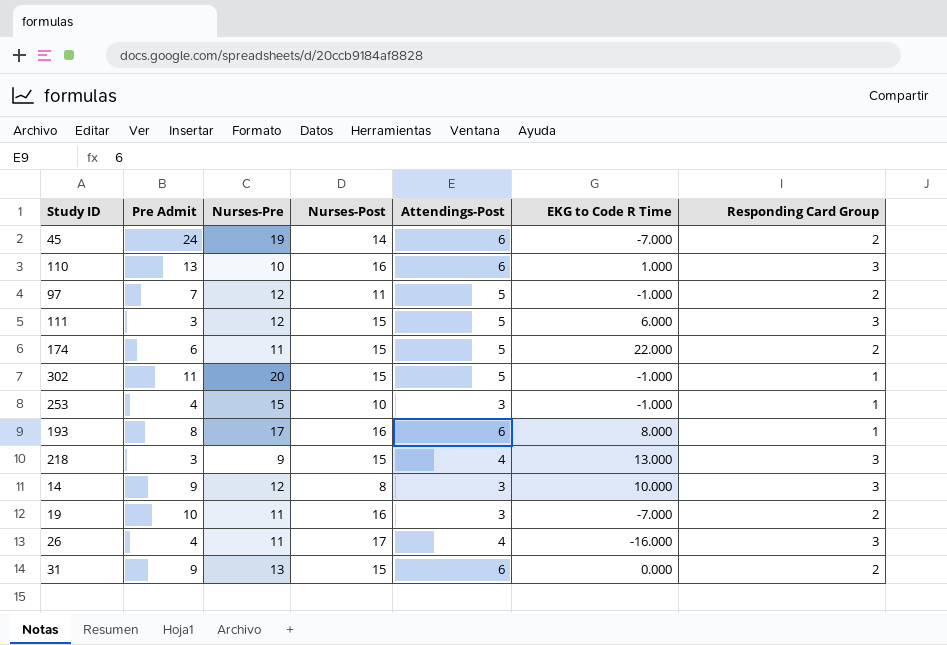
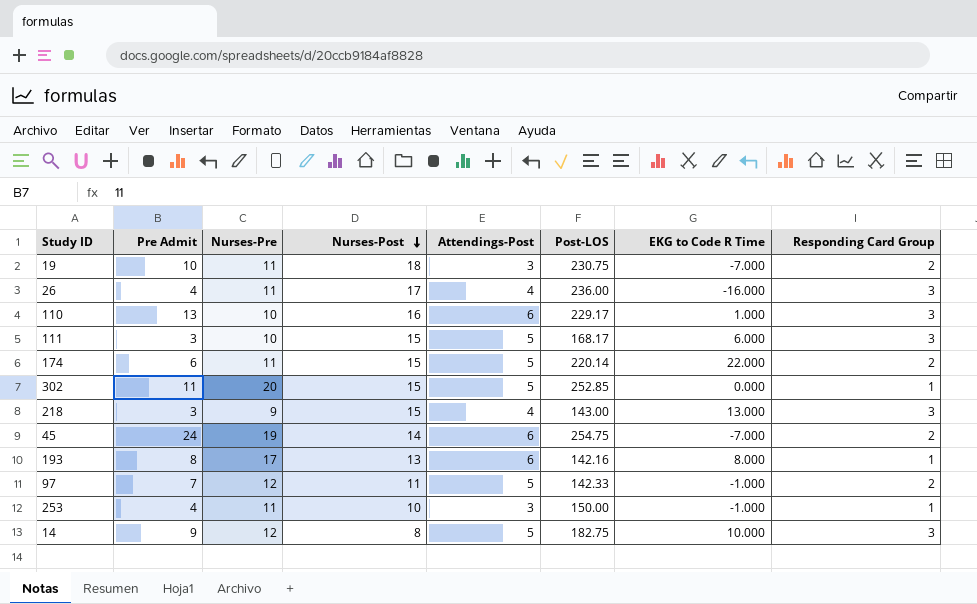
row order: none -> Nurses-Post descending
column Post-LOS | position: none -> 6
row 31: 9 | 13 | 15 | 6 | 0.000 | 2 -> none
19 | Nurses-Post: 16 -> 18
111 | Nurses-Pre: 12 -> 10
302 | EKG to Code R Time: -1.000 -> 0.000
193 | Nurses-Post: 16 -> 13
253 | Nurses-Pre: 15 -> 11
14 | Attendings-Post: 3 -> 5

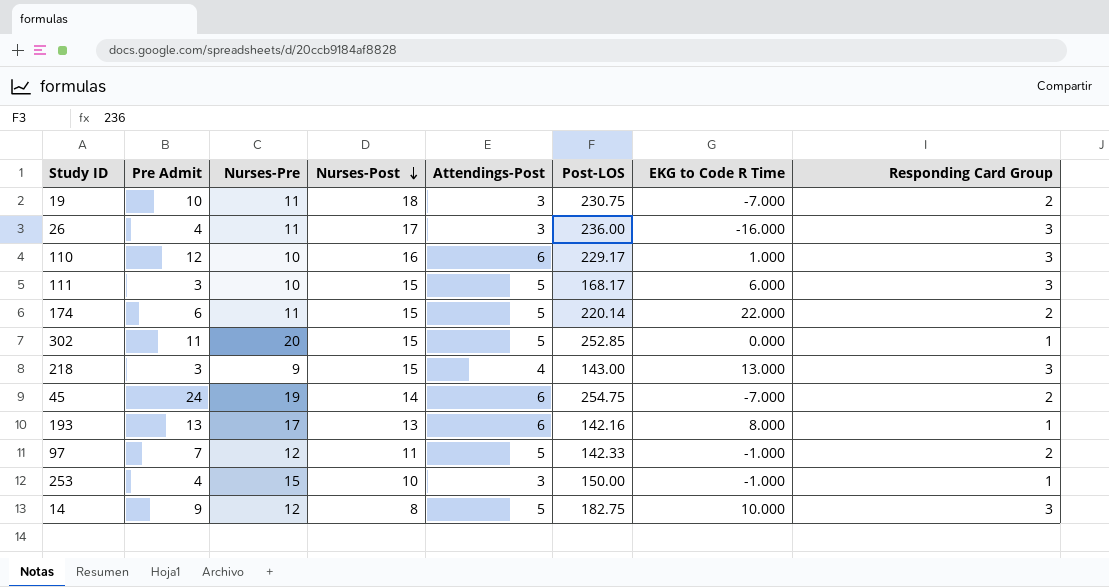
26 | Attendings-Post: 4 -> 3
110 | Pre Admit: 13 -> 12
193 | Pre Admit: 8 -> 13
253 | Nurses-Pre: 11 -> 15

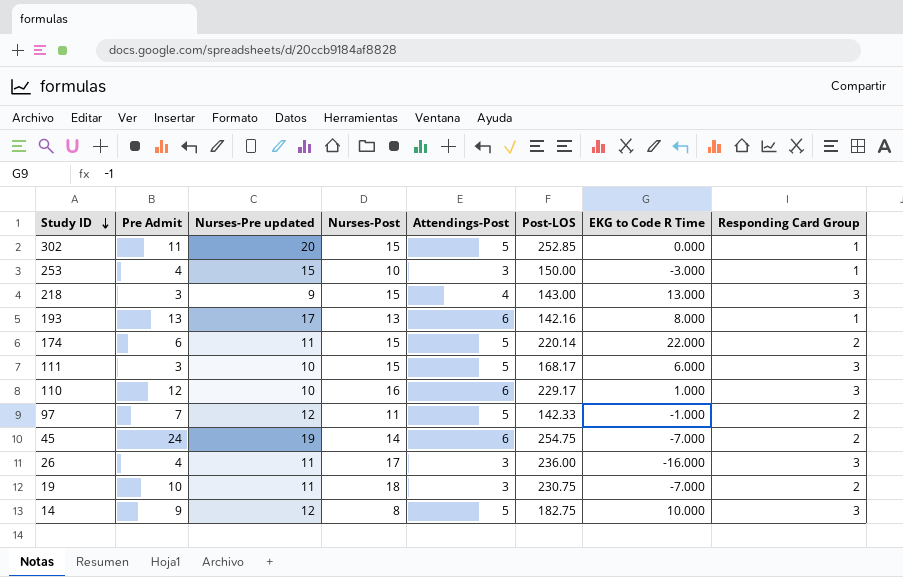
row order: Nurses-Post descending -> Study ID descending
column name: Nurses-Pre -> Nurses-Pre updated
253 | EKG to Code R Time: -1.000 -> -3.000

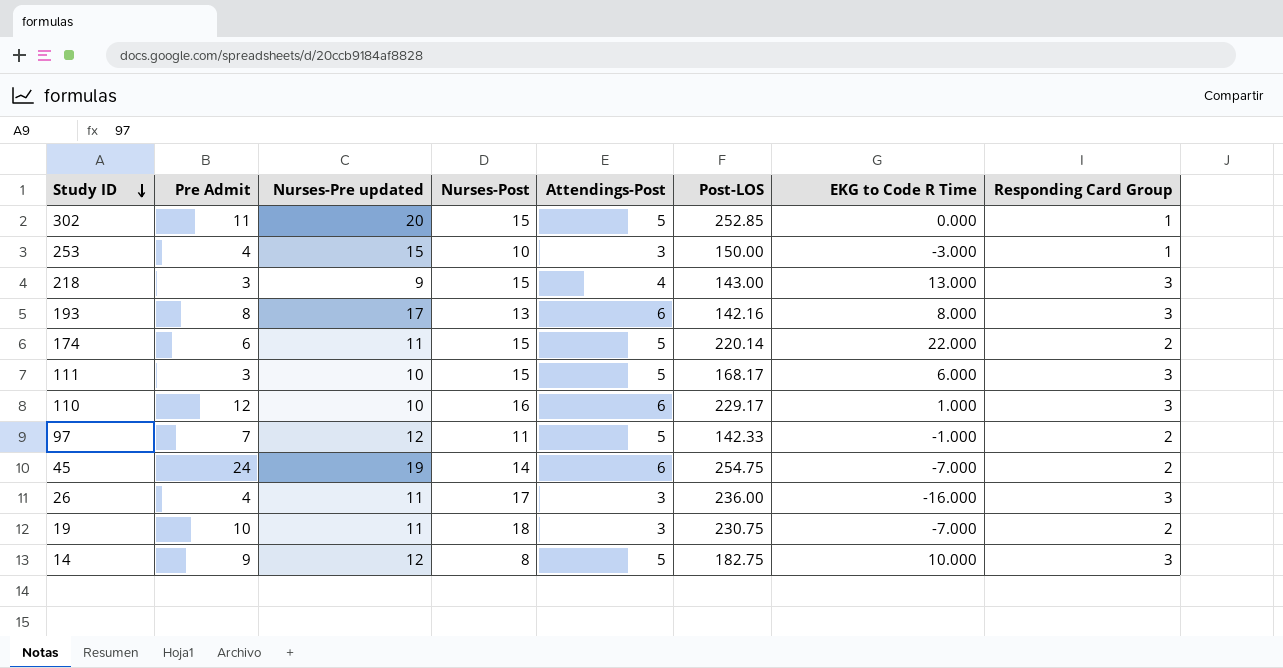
193 | Pre Admit: 13 -> 8
193 | Responding Card Group: 1 -> 3

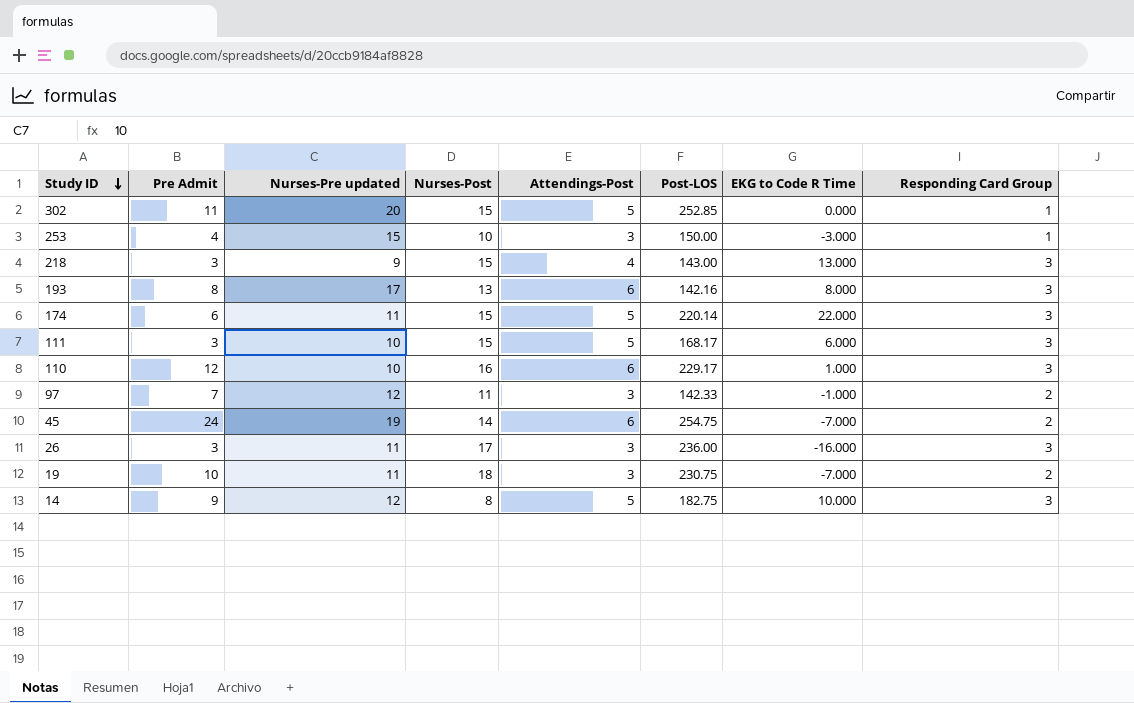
174 | Responding Card Group: 2 -> 3
97 | Attendings-Post: 5 -> 3
26 | Pre Admit: 4 -> 3

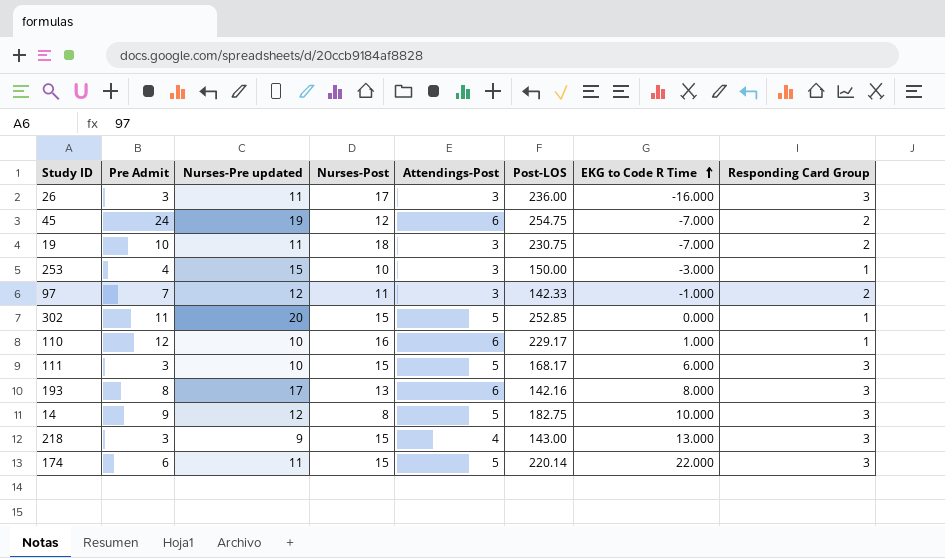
row order: Study ID descending -> EKG to Code R Time ascending
45 | Nurses-Post: 14 -> 12
110 | Responding Card Group: 3 -> 1

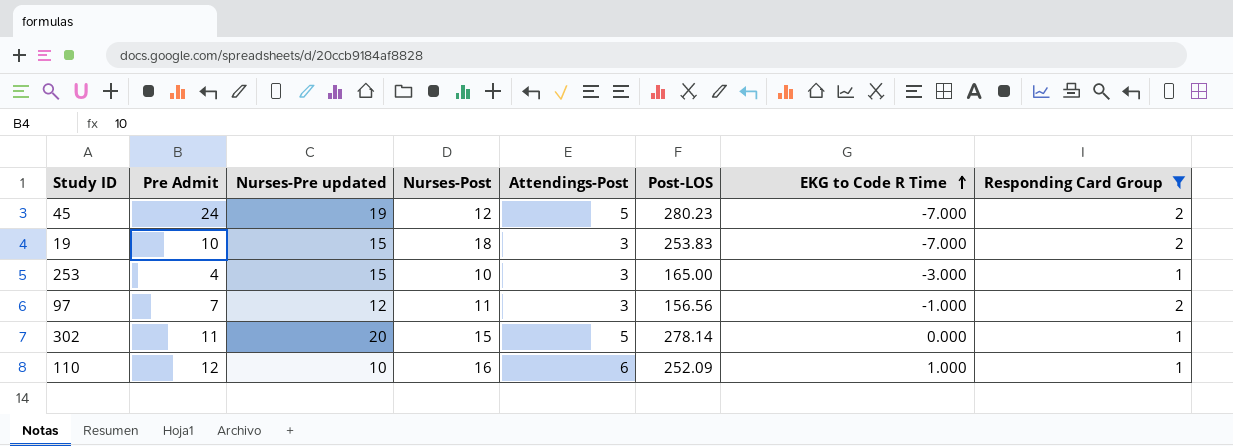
filter: none -> Responding Card Group != 3
45 | Attendings-Post: 6 -> 5
45 | Post-LOS: 254.75 -> 280.23
19 | Nurses-Pre updated: 11 -> 15
19 | Post-LOS: 230.75 -> 253.83
253 | Post-LOS: 150.00 -> 165.00
97 | Post-LOS: 142.33 -> 156.56
302 | Post-LOS: 252.85 -> 278.14
110 | Post-LOS: 229.17 -> 252.09

